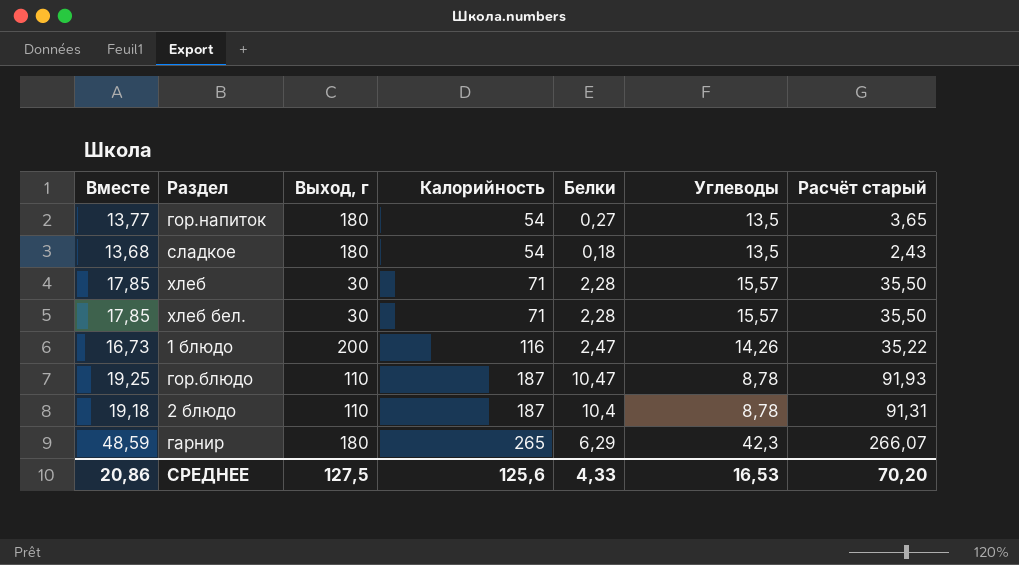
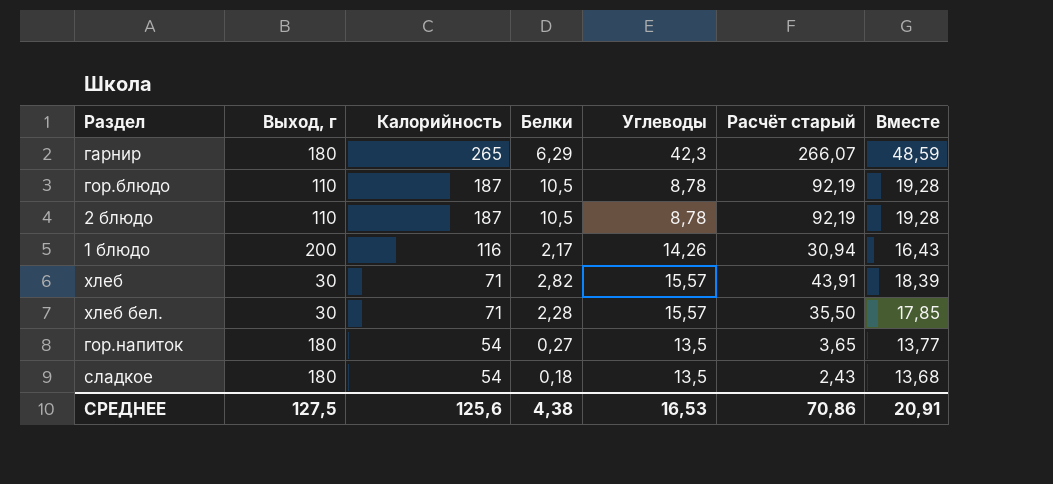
row order: Калорийность ascending -> Калорийность descending
column Вместе | position: 1 -> 7
гор.блюдо | Белки: 10,47 -> 10,5
гор.блюдо | Расчёт старый: 91,93 -> 92,19
гор.блюдо | Вместе: 19,25 -> 19,28
2 блюдо | Белки: 10,4 -> 10,5
2 блюдо | Расчёт старый: 91,31 -> 92,19
2 блюдо | Вместе: 19,18 -> 19,28
1 блюдо | Белки: 2,47 -> 2,17
1 блюдо | Расчёт старый: 35,22 -> 30,94
1 блюдо | Вместе: 16,73 -> 16,43
хлеб | Белки: 2,28 -> 2,82
хлеб | Расчёт старый: 35,50 -> 43,91
хлеб | Вместе: 17,85 -> 18,39
СРЕДНЕЕ | Белки: 4,33 -> 4,38
СРЕДНЕЕ | Расчёт старый: 70,20 -> 70,86
СРЕДНЕЕ | Вместе: 20,86 -> 20,91

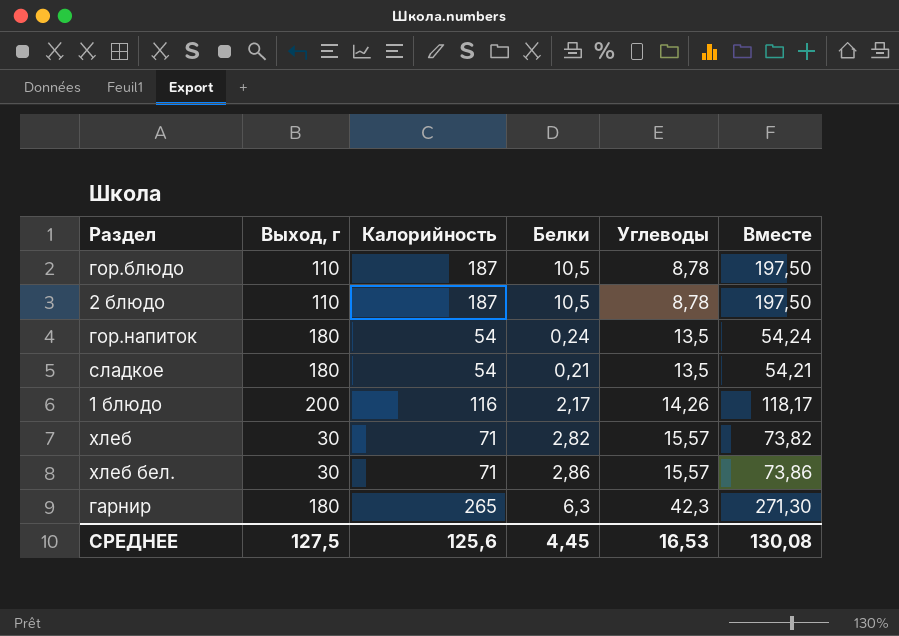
row order: Калорийность descending -> Углеводы ascending
column Расчёт старый | formula: [Белки] * [Углеводы] -> none
column Вместе | formula: [Белки] + [Углеводы] -> [Калорийность] + [Белки]
гор.напиток | Белки: 0,27 -> 0,24
сладкое | Белки: 0,18 -> 0,21
хлеб бел. | Белки: 2,28 -> 2,86
гарнир | Белки: 6,29 -> 6,3
СРЕДНЕЕ | Белки: 4,38 -> 4,45
СРЕДНЕЕ | Вместе: 20,91 -> 130,08

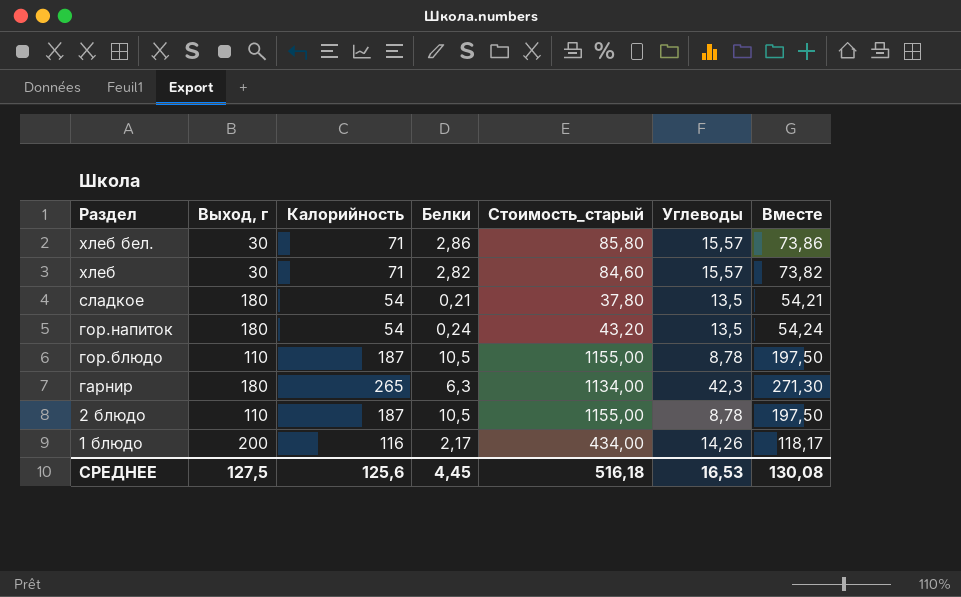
row order: Углеводы ascending -> Раздел descending
column Стоимость_старый | formula: none -> [Выход, г] * [Белки]

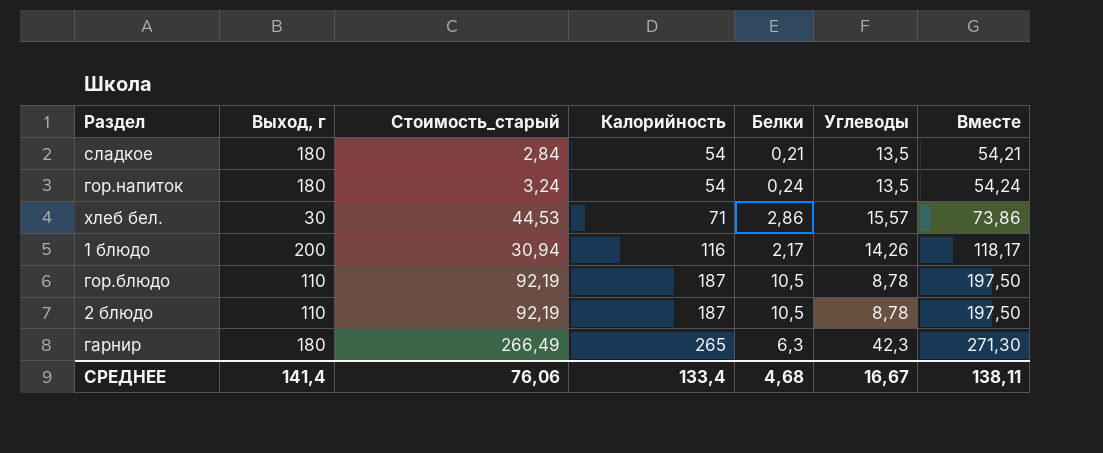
row order: Раздел descending -> Калорийность ascending
column Стоимость_старый | formula: [Выход, г] * [Белки] -> [Белки] * [Углеводы]
column Стоимость_старый | position: 5 -> 3
row хлеб: 30 | 71 | 2,82 | 84,60 | 15,57 | 73,82 -> none
СРЕДНЕЕ | Выход, г: 127,5 -> 141,4
СРЕДНЕЕ | Стоимость_старый: 516,18 -> 76,06
СРЕДНЕЕ | Калорийность: 125,6 -> 133,4
СРЕДНЕЕ | Белки: 4,45 -> 4,68
СРЕДНЕЕ | Углеводы: 16,53 -> 16,67
СРЕДНЕЕ | Вместе: 130,08 -> 138,11

